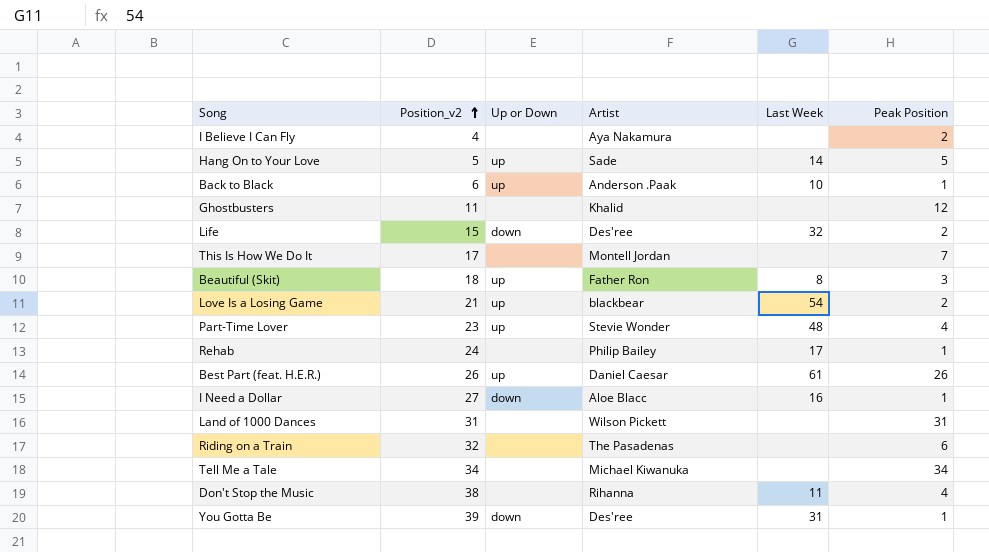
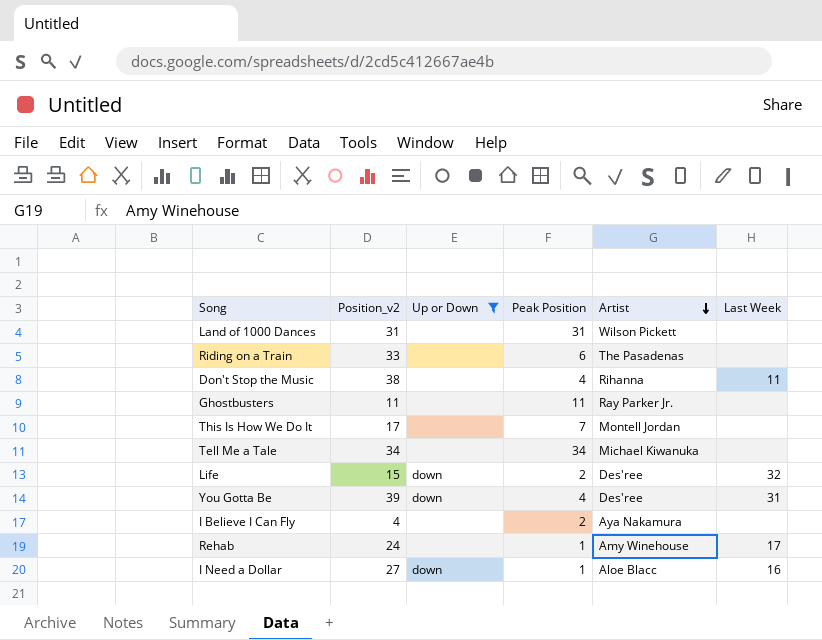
filter: none -> Up or Down != up
row order: Position_v2 ascending -> Artist descending
column Peak Position | position: 6 -> 4
Riding on a Train | Position_v2: 32 -> 33
Ghostbusters | Peak Position: 12 -> 11
Ghostbusters | Artist: Khalid -> Ray Parker Jr.
You Gotta Be | Peak Position: 1 -> 4
Rehab | Artist: Philip Bailey -> Amy Winehouse

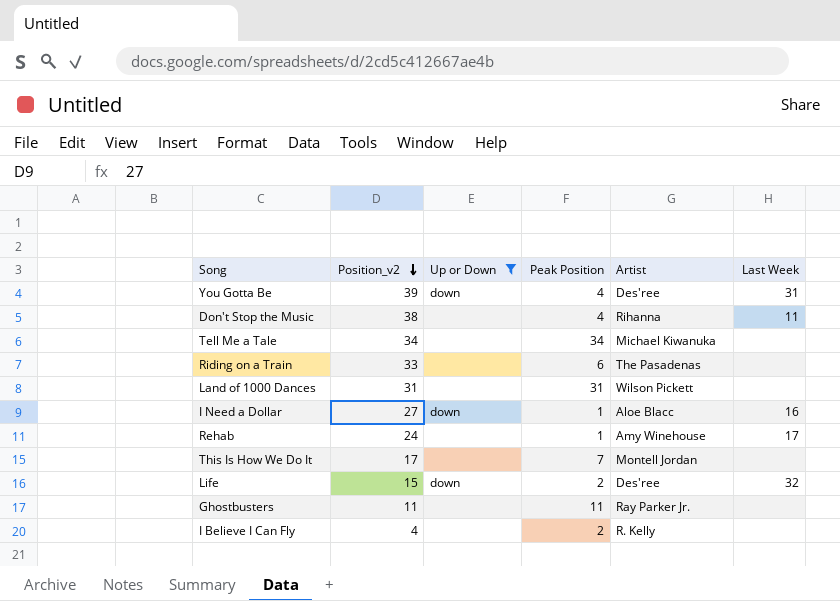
row order: Artist descending -> Position_v2 descending
I Believe I Can Fly | Artist: Aya Nakamura -> R. Kelly

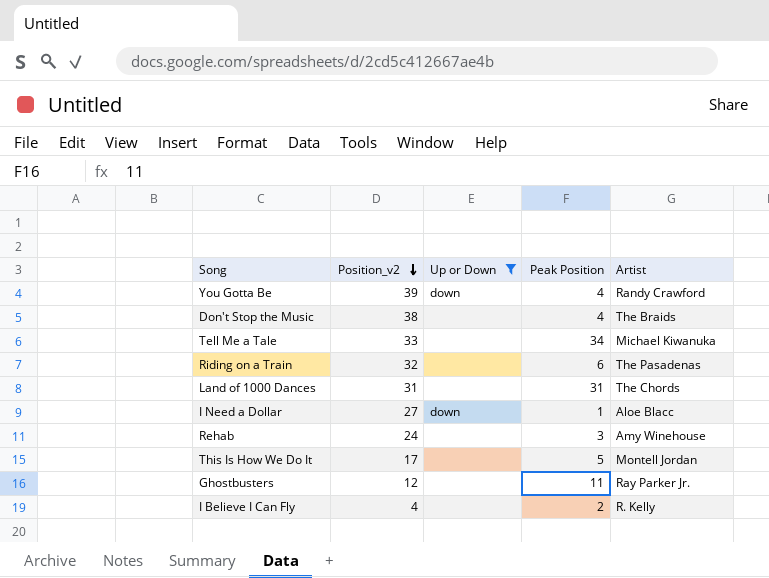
column Last Week | position: 6 -> none
row Life: 15 | down | 2 | Des'ree | 32 -> none
You Gotta Be | Artist: Des'ree -> Randy Crawford
Don't Stop the Music | Artist: Rihanna -> The Braids
Tell Me a Tale | Position_v2: 34 -> 33
Riding on a Train | Position_v2: 33 -> 32
Land of 1000 Dances | Artist: Wilson Pickett -> The Chords
Rehab | Peak Position: 1 -> 3
This Is How We Do It | Peak Position: 7 -> 5
Ghostbusters | Position_v2: 11 -> 12

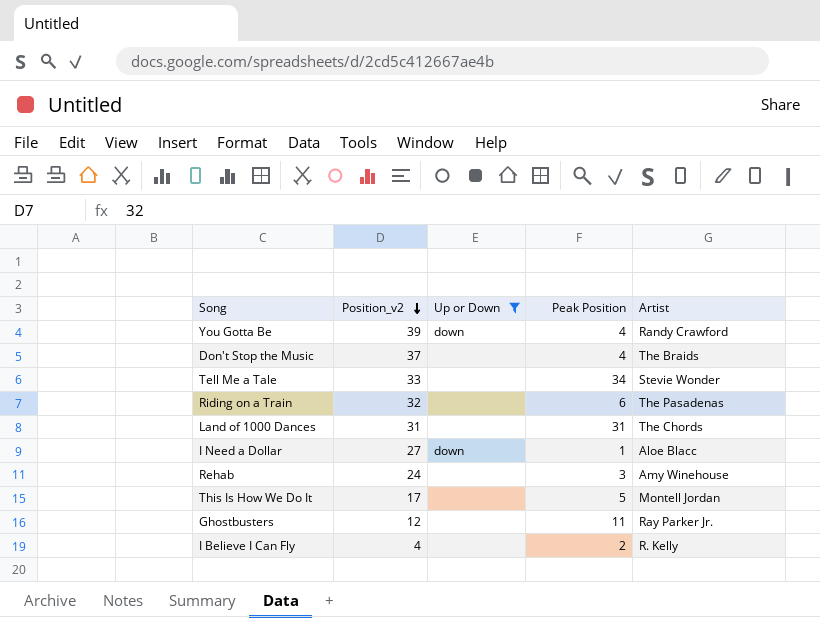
Don't Stop the Music | Position_v2: 38 -> 37
Tell Me a Tale | Artist: Michael Kiwanuka -> Stevie Wonder

